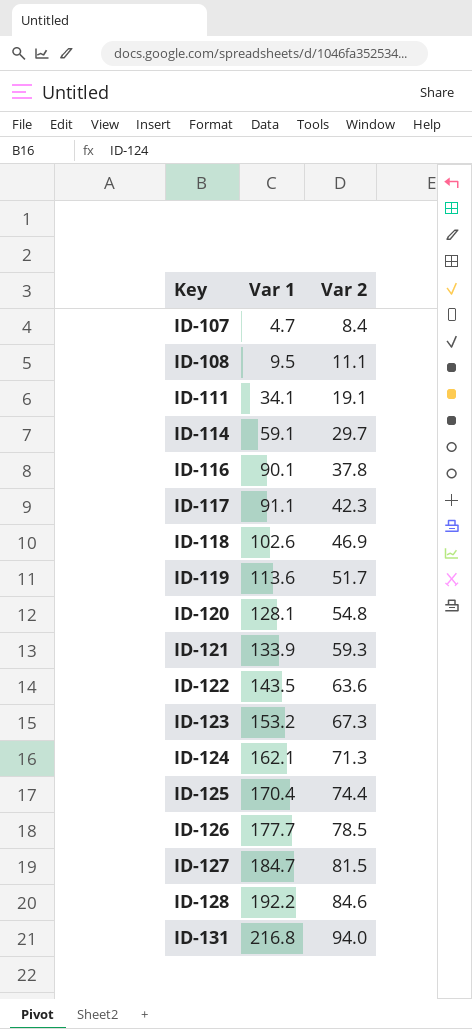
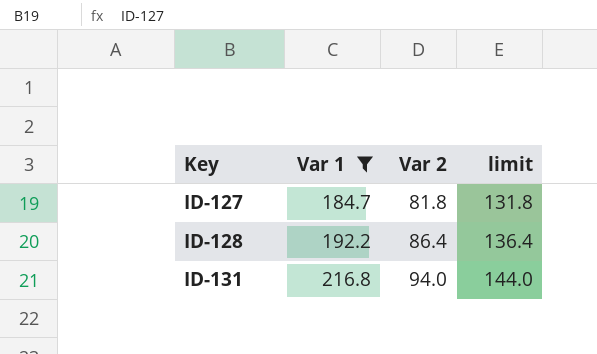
filter: none -> Var 1 >= 184.7
column limit | formula: none -> [Var 2] + 50
ID-127 | Var 2: 81.5 -> 81.8
ID-128 | Var 2: 84.6 -> 86.4

